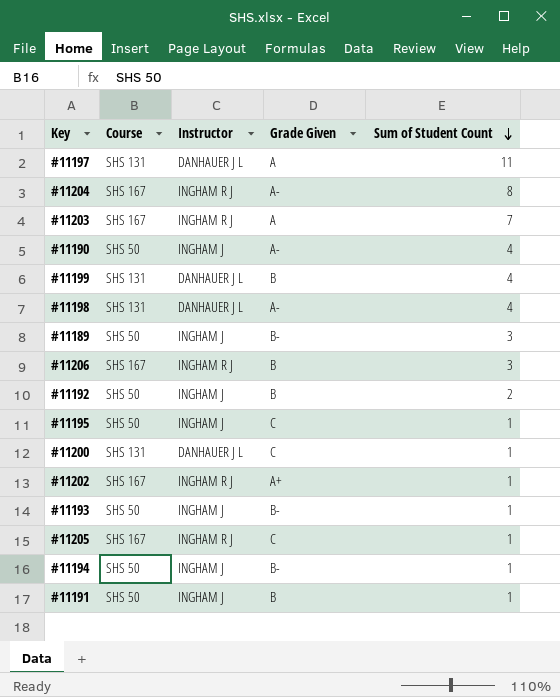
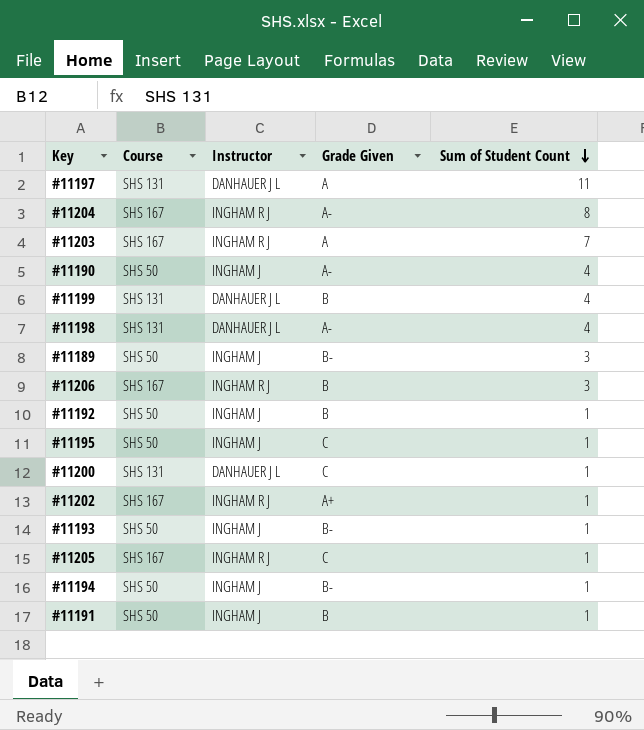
#11192 | Sum of Student Count: 2 -> 1

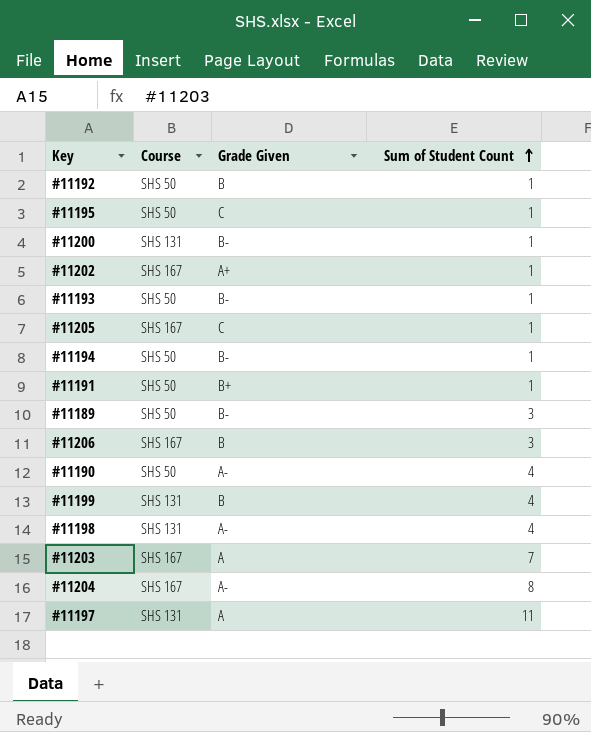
row order: Sum of Student Count descending -> Sum of Student Count ascending
column Instructor | position: 3 -> none
#11200 | Grade Given: C -> B-
#11191 | Grade Given: B -> B+

